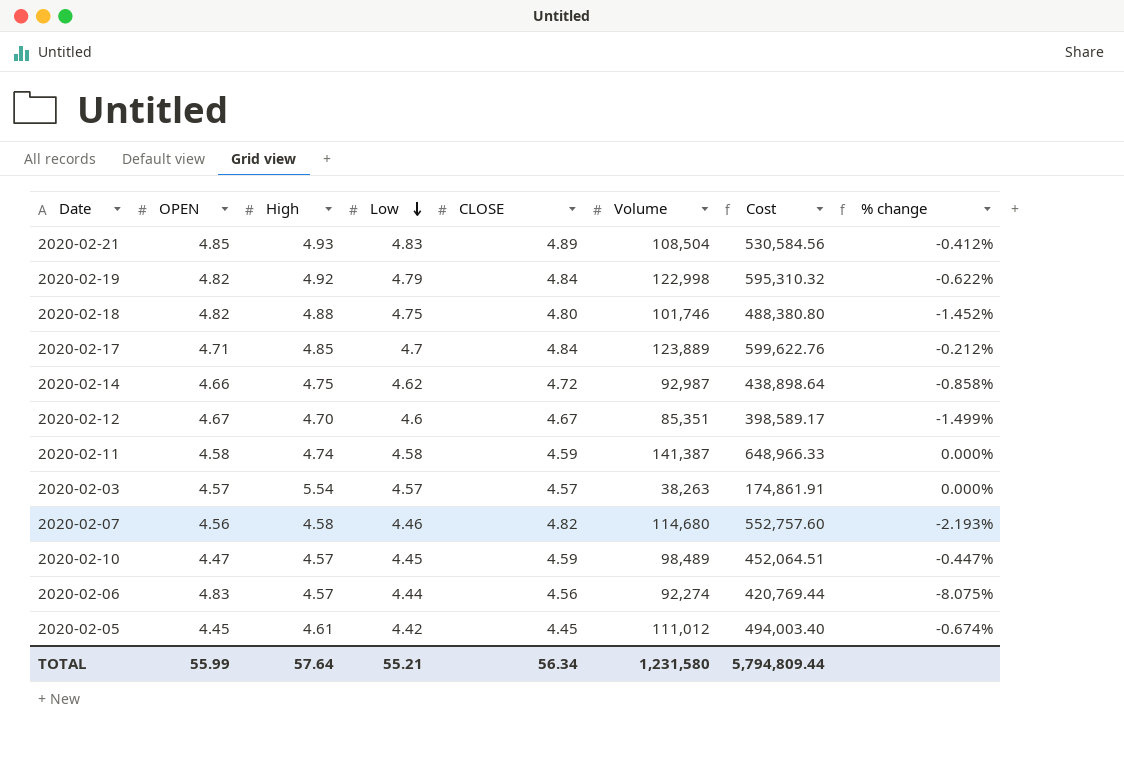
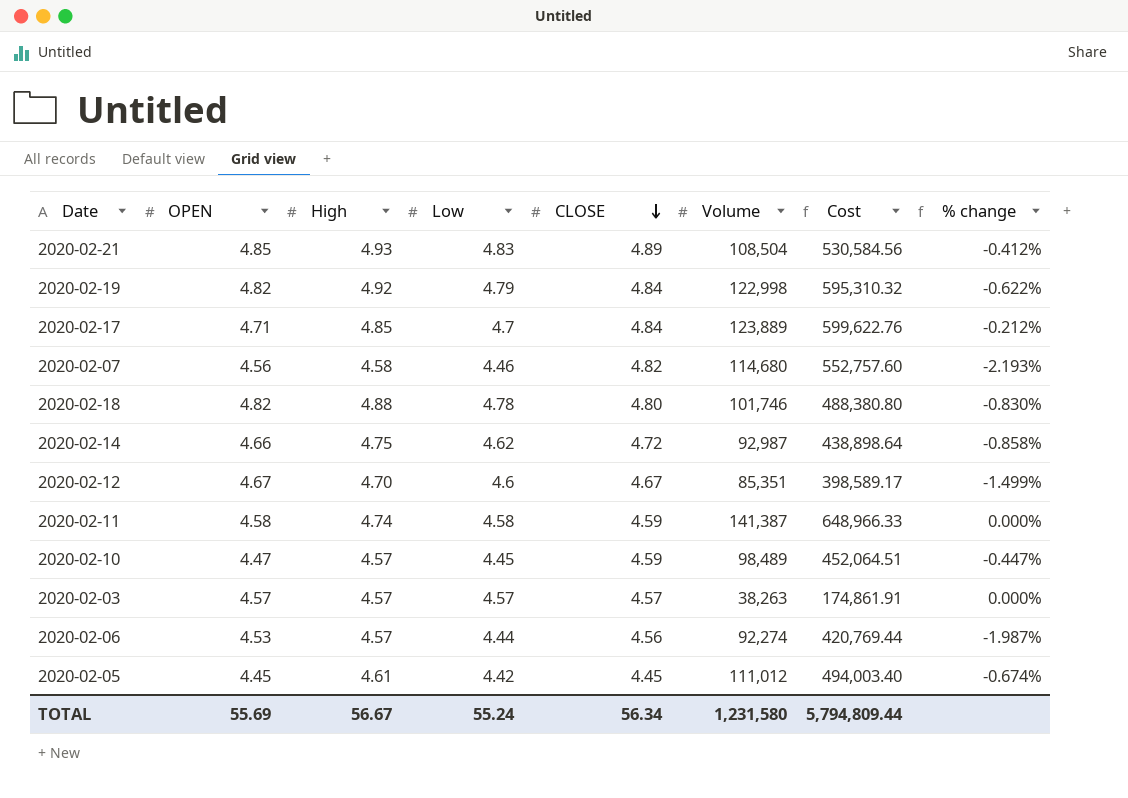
row order: Low descending -> CLOSE descending
2020-02-18 | Low: 4.75 -> 4.78
2020-02-18 | % change: -1.452% -> -0.830%
2020-02-03 | High: 5.54 -> 4.57
2020-02-06 | OPEN: 4.83 -> 4.53
2020-02-06 | % change: -8.075% -> -1.987%
TOTAL | OPEN: 55.99 -> 55.69
TOTAL | High: 57.64 -> 56.67
TOTAL | Low: 55.21 -> 55.24

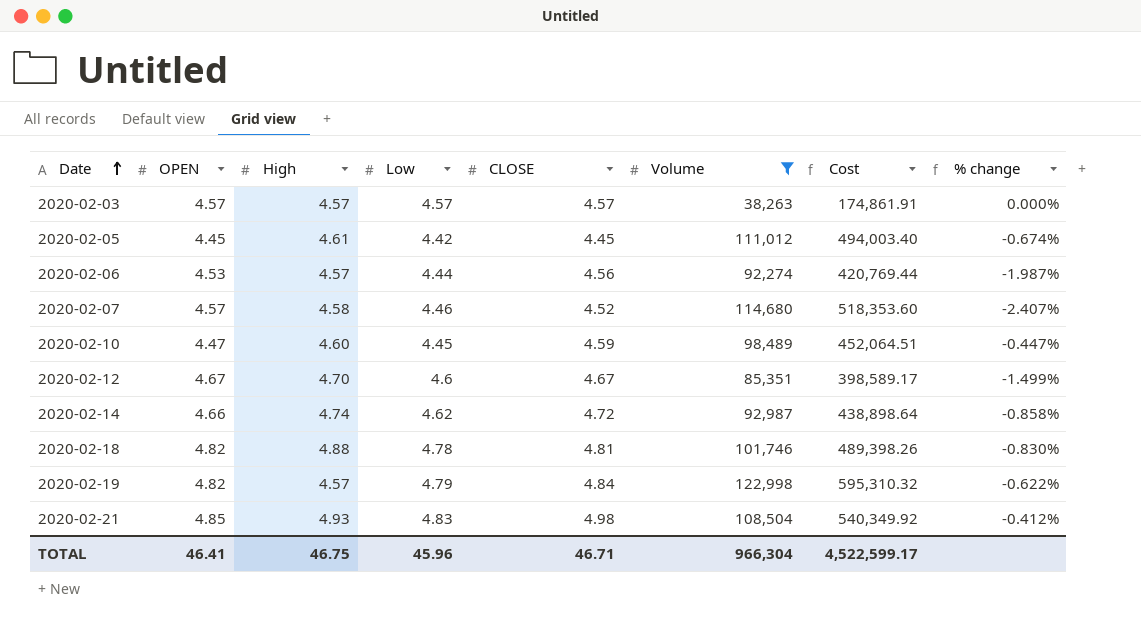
filter: none -> Volume <= 122,998
row order: CLOSE descending -> Date ascending
2020-02-07 | OPEN: 4.56 -> 4.57
2020-02-07 | CLOSE: 4.82 -> 4.52
2020-02-07 | Cost: 552,757.60 -> 518,353.60
2020-02-07 | % change: -2.193% -> -2.407%
2020-02-10 | High: 4.57 -> 4.60
2020-02-14 | High: 4.75 -> 4.74
2020-02-18 | CLOSE: 4.80 -> 4.81
2020-02-18 | Cost: 488,380.80 -> 489,398.26
2020-02-19 | High: 4.92 -> 4.57
2020-02-21 | CLOSE: 4.89 -> 4.98
2020-02-21 | Cost: 530,584.56 -> 540,349.92
TOTAL | OPEN: 55.69 -> 46.41
TOTAL | High: 56.67 -> 46.75
TOTAL | Low: 55.24 -> 45.96
TOTAL | CLOSE: 56.34 -> 46.71
TOTAL | Volume: 1,231,580 -> 966,304
TOTAL | Cost: 5,794,809.44 -> 4,522,599.17

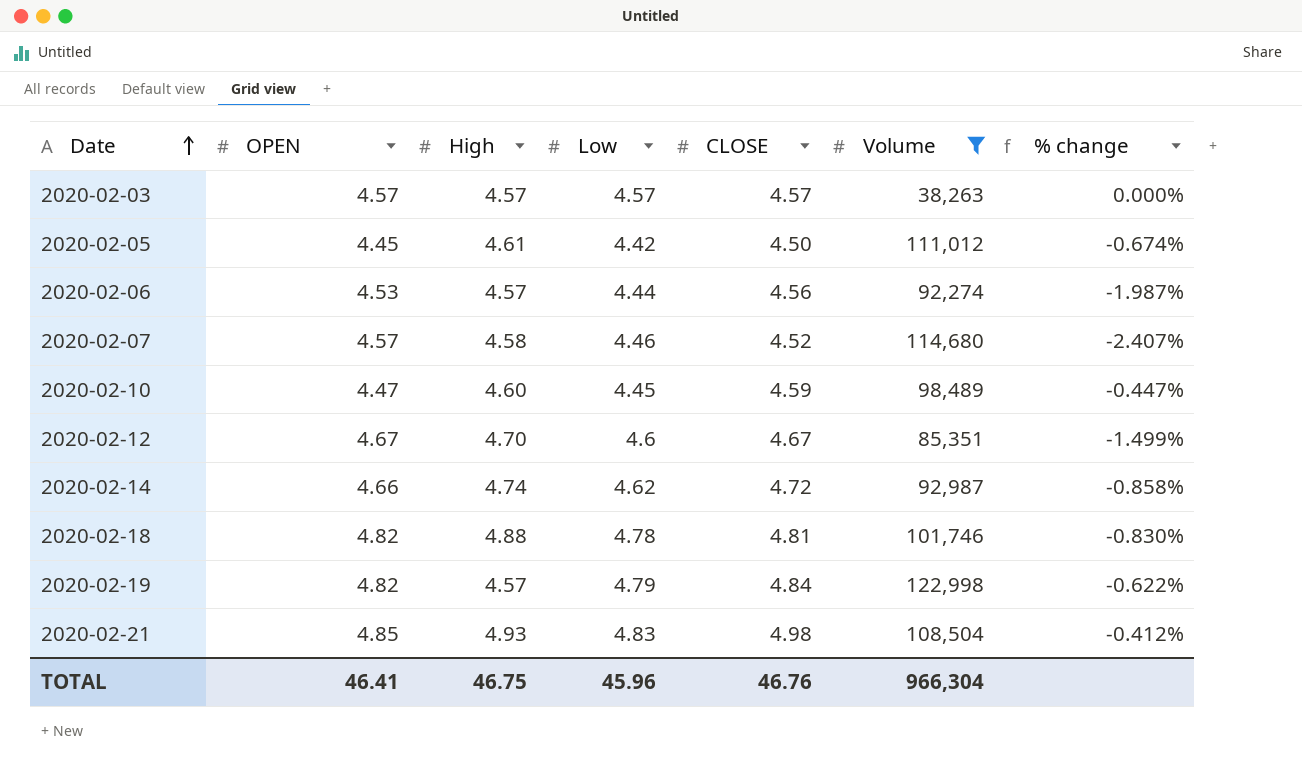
column Cost | formula: [CLOSE] * [Volume] -> none
2020-02-05 | CLOSE: 4.45 -> 4.50
TOTAL | CLOSE: 46.71 -> 46.76

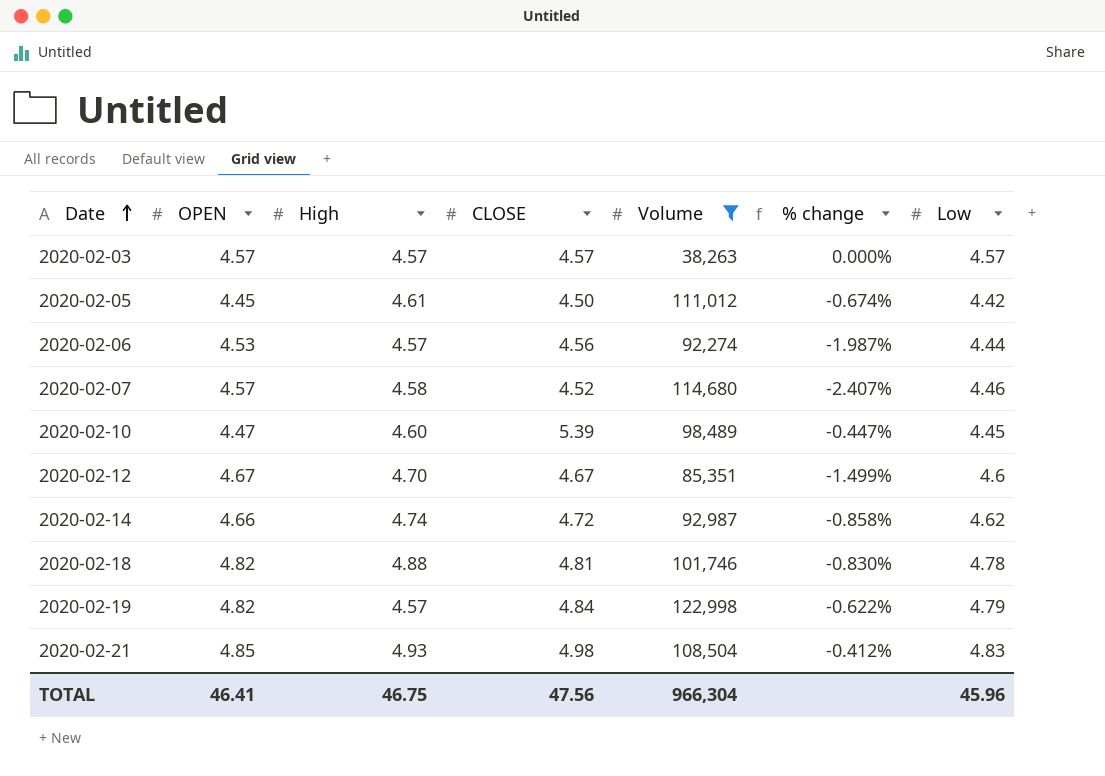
column Low | position: 4 -> 7
2020-02-10 | CLOSE: 4.59 -> 5.39
TOTAL | CLOSE: 46.76 -> 47.56

